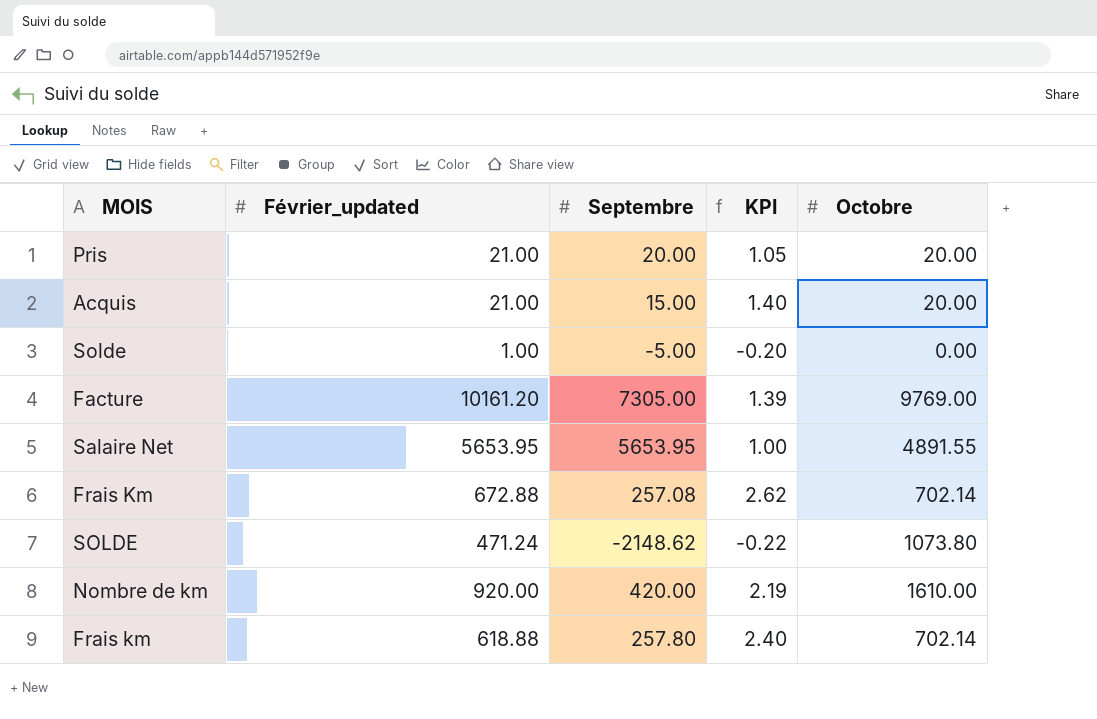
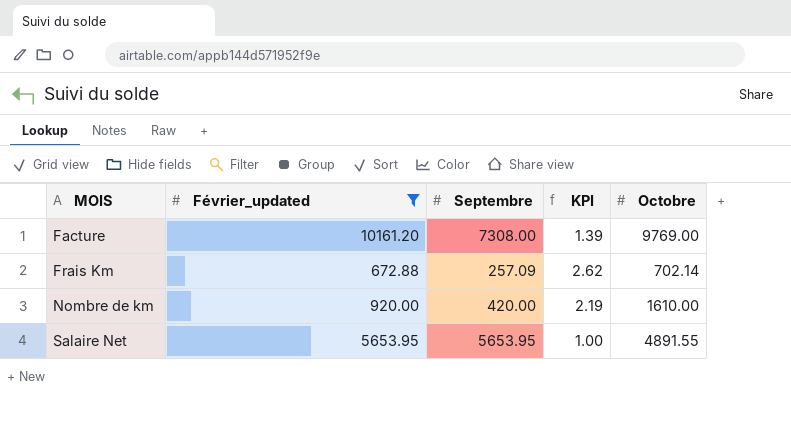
filter: none -> Février_updated >= 672.88
row order: none -> MOIS ascending
Facture | Septembre: 7305.00 -> 7308.00
Frais Km | Septembre: 257.08 -> 257.09

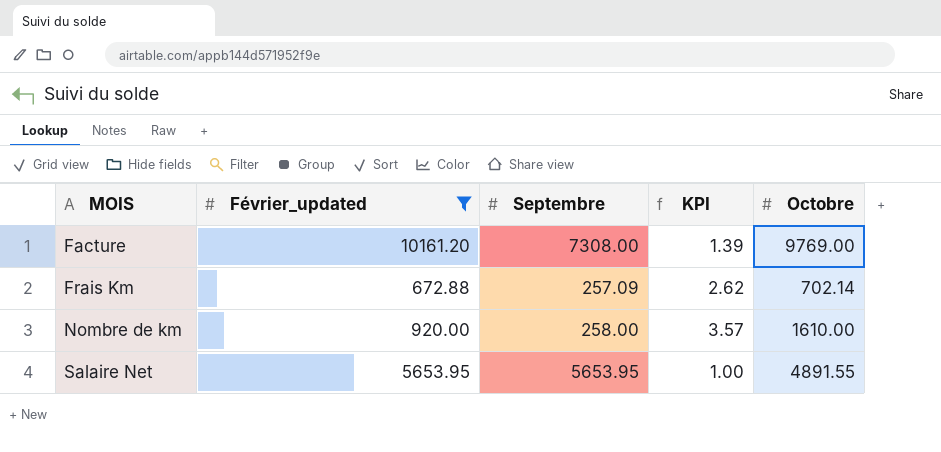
Nombre de km | Septembre: 420.00 -> 258.00
Nombre de km | KPI: 2.19 -> 3.57

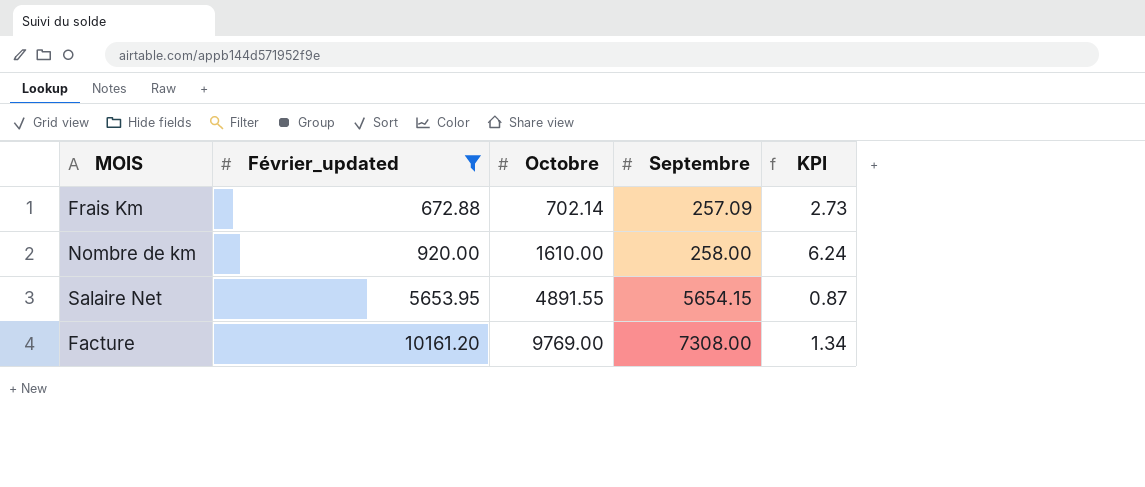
row order: MOIS ascending -> Février_updated ascending
column Octobre | position: 5 -> 3
column KPI | formula: [Février_updated] / [Septembre] -> [Octobre] / [Septembre]
Salaire Net | Septembre: 5653.95 -> 5654.15

